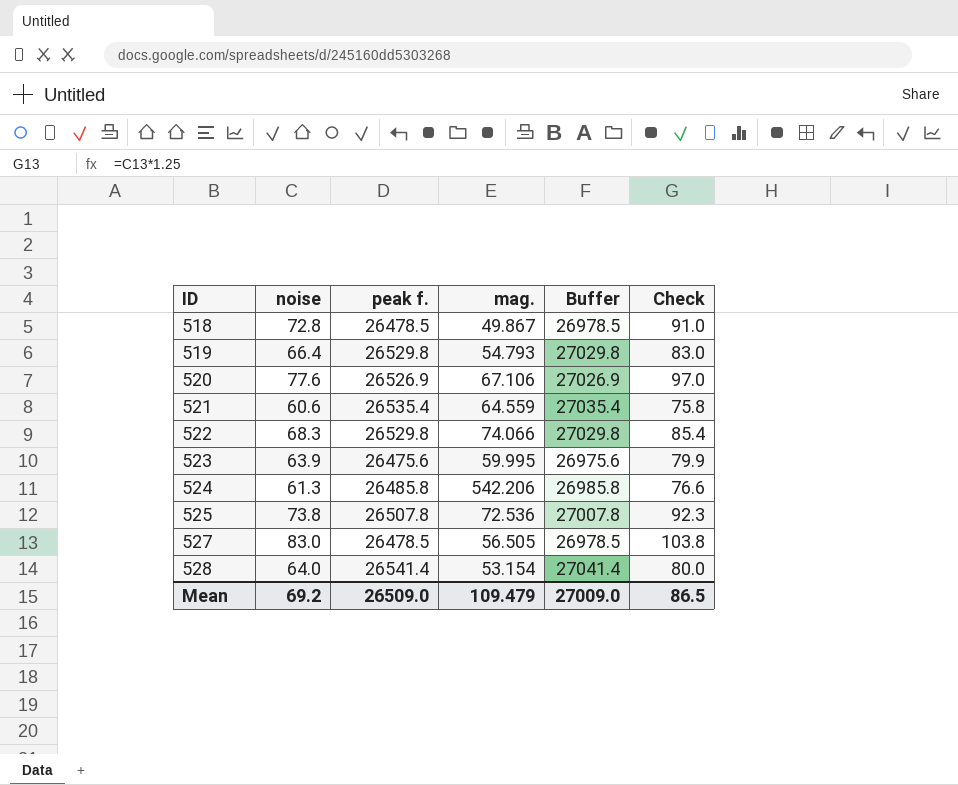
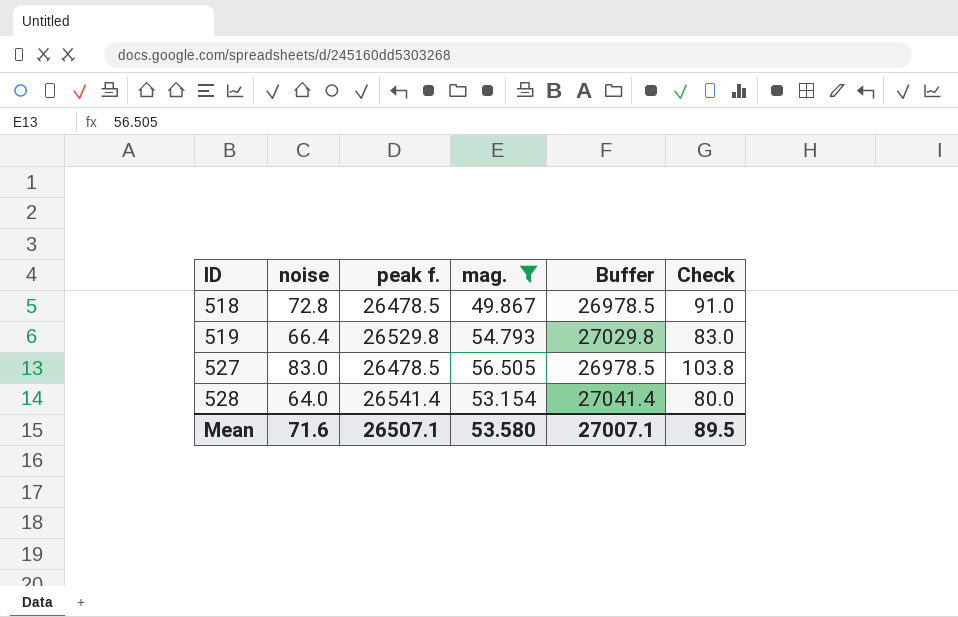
filter: none -> mag. <= 56.505
Mean | noise: 69.2 -> 71.6
Mean | peak f.: 26509.0 -> 26507.1
Mean | mag.: 109.479 -> 53.580
Mean | Buffer: 27009.0 -> 27007.1
Mean | Check: 86.5 -> 89.5

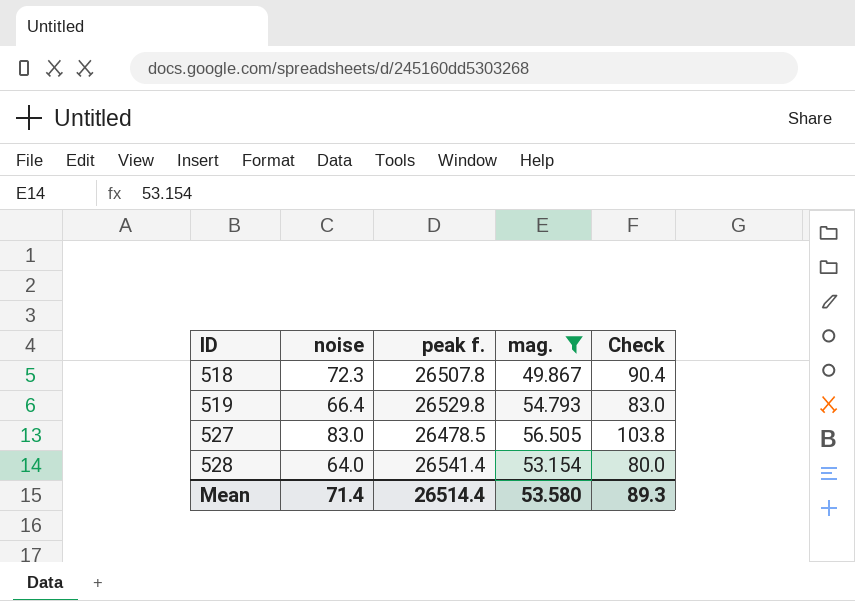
column Buffer | formula: [peak f.] + 500 -> none
518 | noise: 72.8 -> 72.3
518 | peak f.: 26478.5 -> 26507.8
518 | Check: 91.0 -> 90.4
Mean | noise: 71.6 -> 71.4
Mean | peak f.: 26507.1 -> 26514.4
Mean | Check: 89.5 -> 89.3

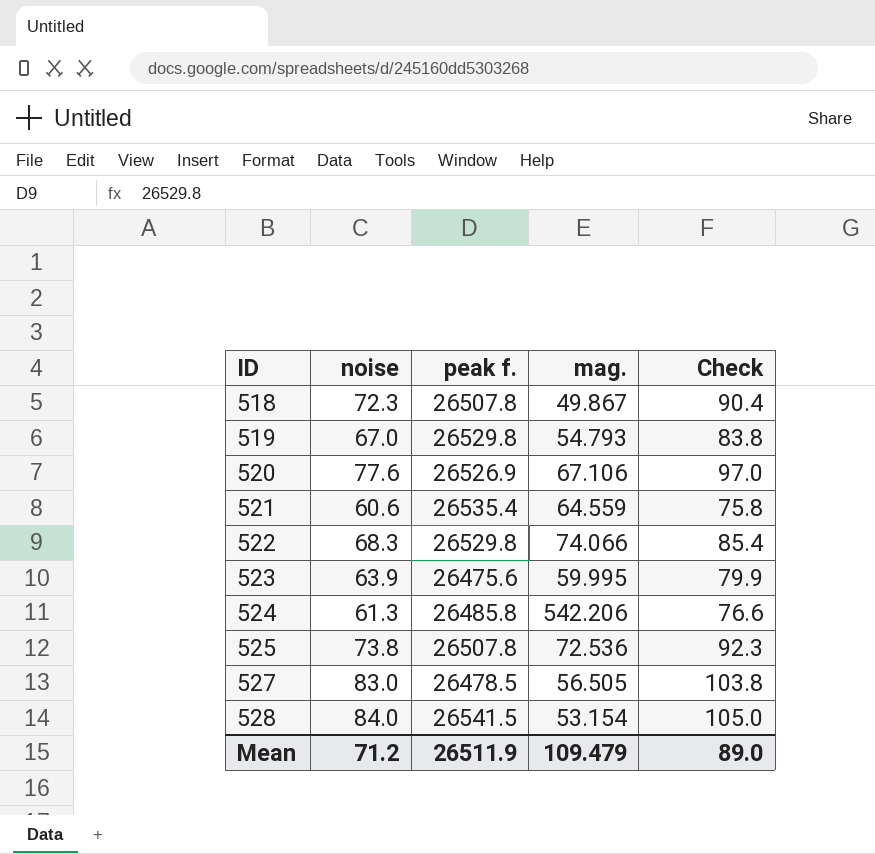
filter: mag. <= 56.505 -> none
519 | noise: 66.4 -> 67.0
519 | Check: 83.0 -> 83.8
528 | noise: 64.0 -> 84.0
528 | peak f.: 26541.4 -> 26541.5
528 | Check: 80.0 -> 105.0
Mean | noise: 71.4 -> 71.2
Mean | peak f.: 26514.4 -> 26511.9
Mean | mag.: 53.580 -> 109.479
Mean | Check: 89.3 -> 89.0

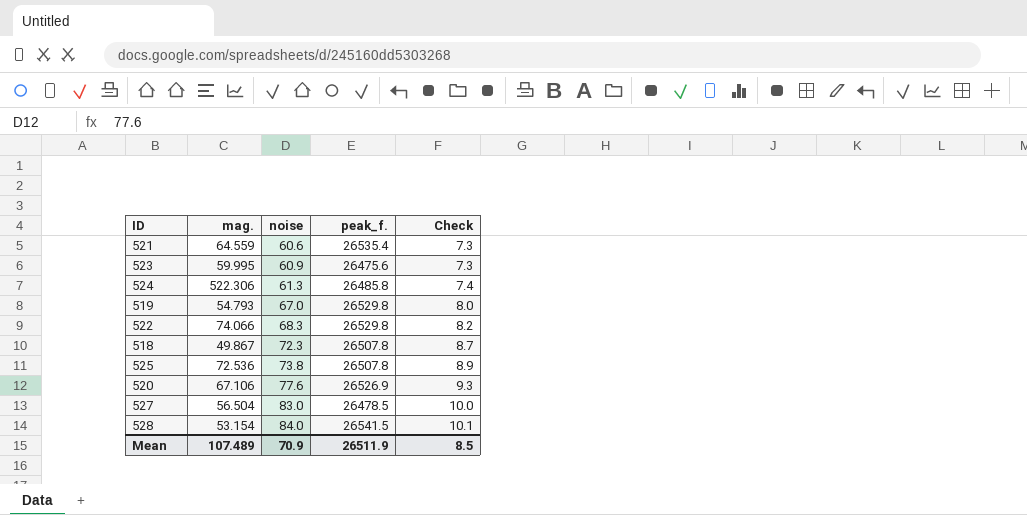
row order: ID ascending -> noise ascending
column mag. | position: 4 -> 2
column name: peak f. -> peak_f.
column Check | formula: [noise] * 1.25 -> [noise] * 0.12
523 | noise: 63.9 -> 60.9
524 | mag.: 542.206 -> 522.306
527 | mag.: 56.505 -> 56.504
Mean | mag.: 109.479 -> 107.489
Mean | noise: 71.2 -> 70.9
Mean | Check: 89.0 -> 8.5

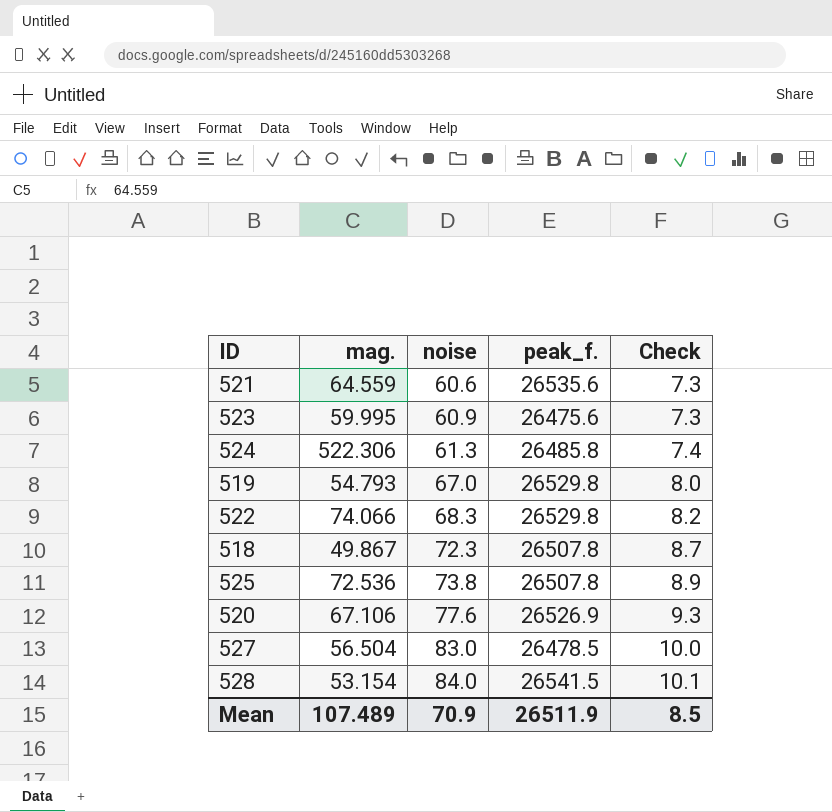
521 | peak_f.: 26535.4 -> 26535.6

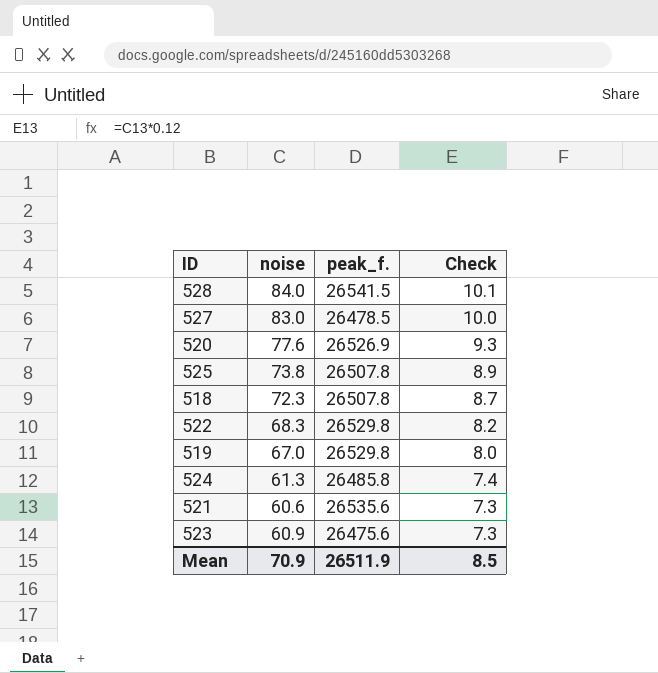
row order: noise ascending -> Check descending
column mag. | position: 2 -> none

